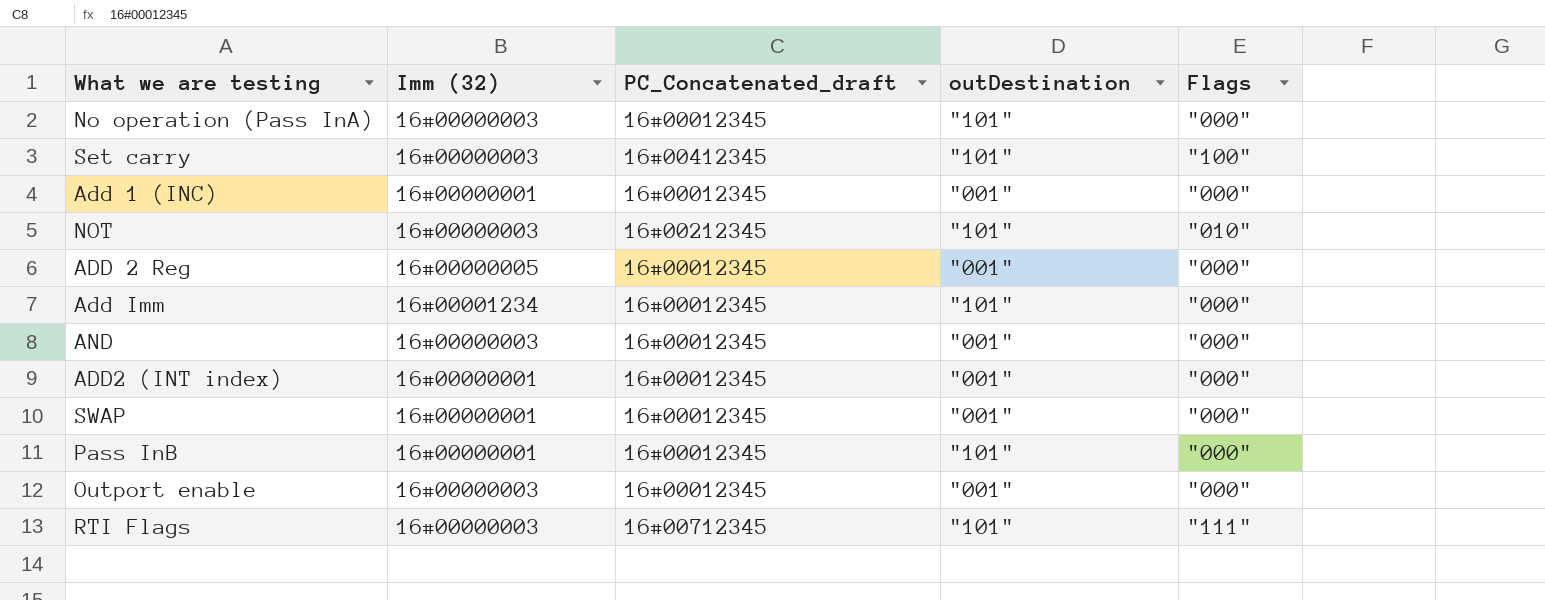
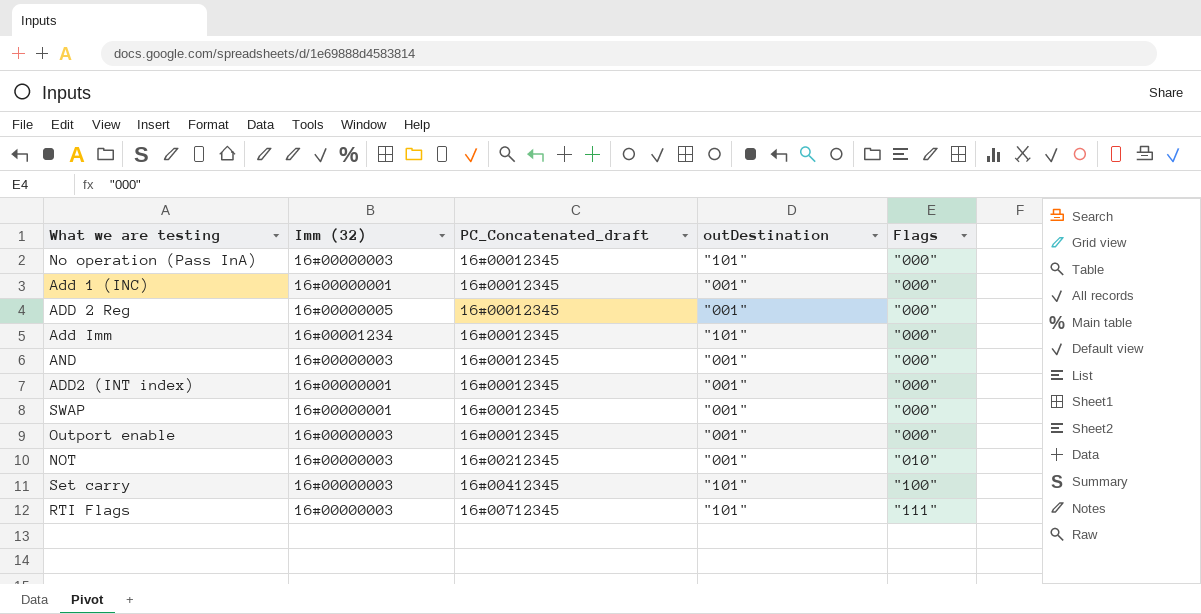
row order: none -> PC_Concatenated_draft ascending
row Pass InB: 16#00000001 | 16#00012345 | "101" | "000" -> none
NOT | outDestination: "101" -> "001"

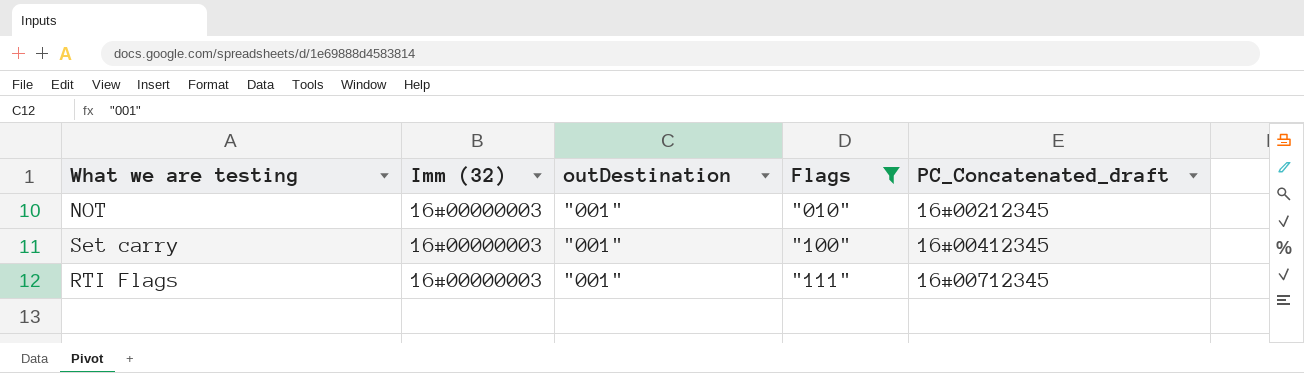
filter: none -> Flags != "000"
column PC_Concatenated_draft | position: 3 -> 5
Set carry | outDestination: "101" -> "001"
RTI Flags | outDestination: "101" -> "001"

